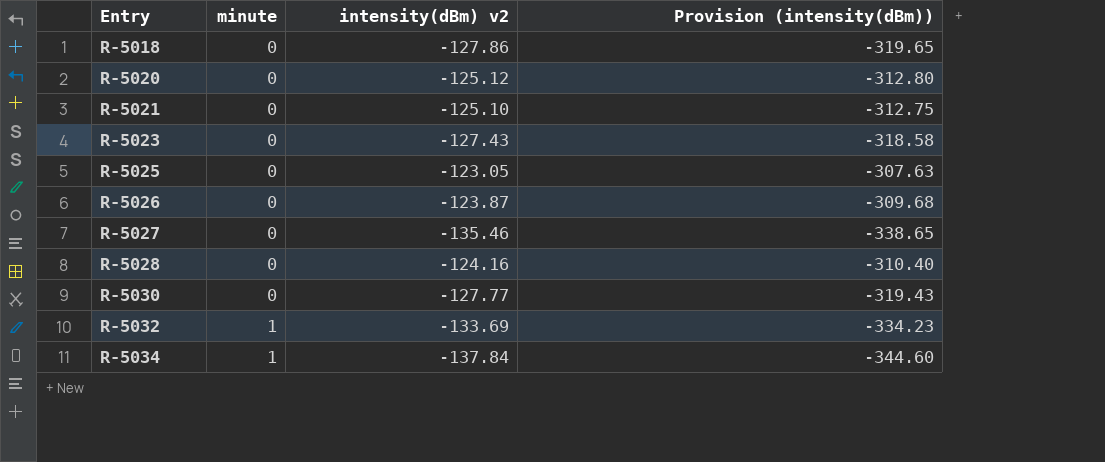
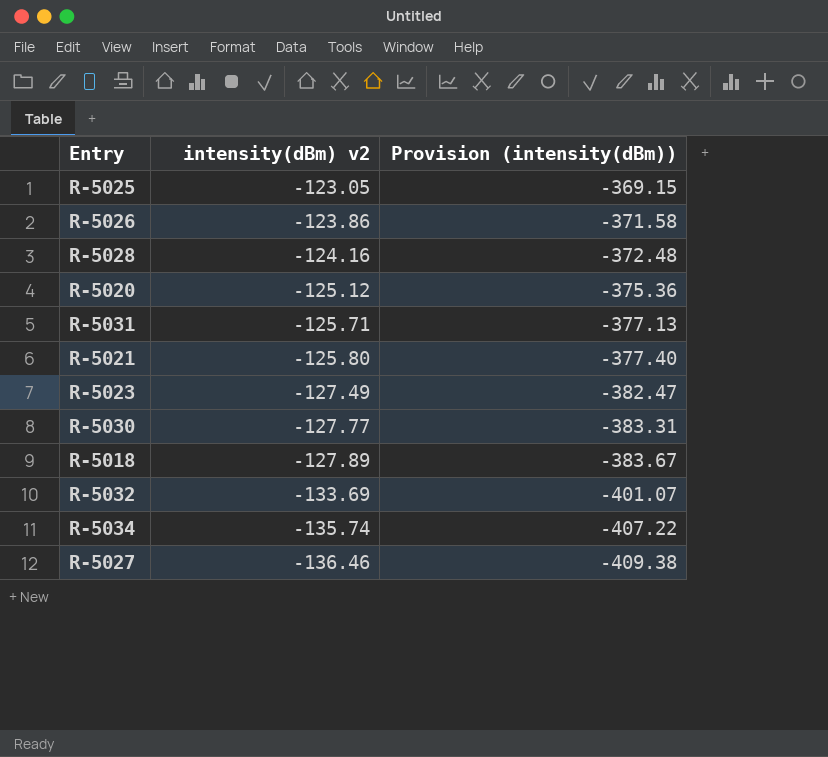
row order: Entry ascending -> intensity(dBm) v2 descending
column minute | position: 2 -> none
column Provision (intensity(dBm)) | formula: [intensity(dBm) v2] * 2.5 -> [intensity(dBm) v2] * 3
R-5026 | intensity(dBm) v2: -123.87 -> -123.86
row R-5031: none -> -125.71 | -377.13
R-5021 | intensity(dBm) v2: -125.10 -> -125.80
R-5023 | intensity(dBm) v2: -127.43 -> -127.49
R-5018 | intensity(dBm) v2: -127.86 -> -127.89
R-5034 | intensity(dBm) v2: -137.84 -> -135.74
R-5027 | intensity(dBm) v2: -135.46 -> -136.46

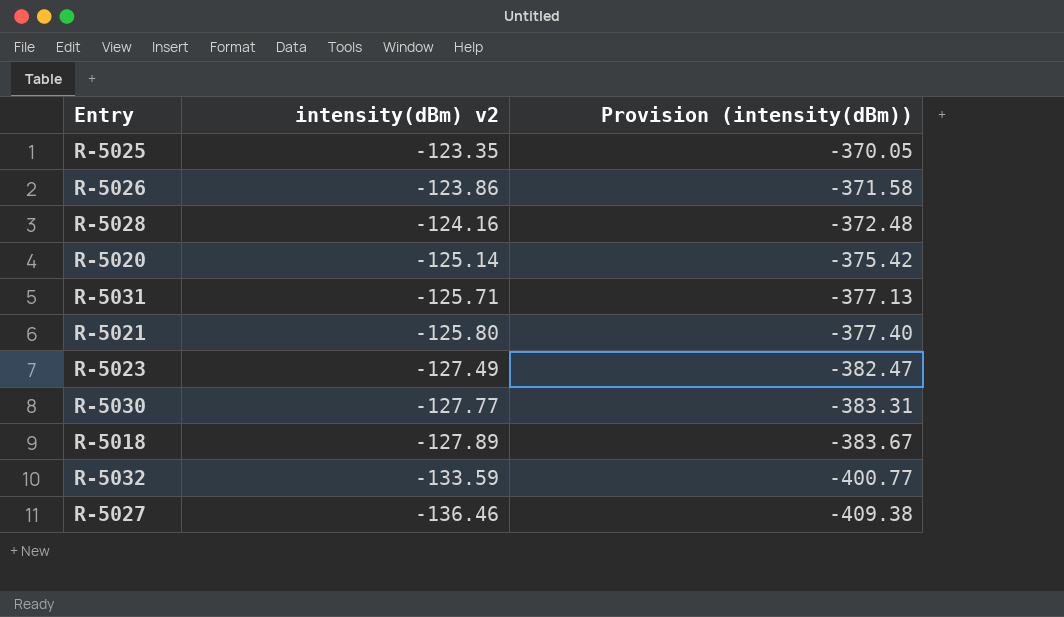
row R-5034: -135.74 | -407.22 -> none
R-5025 | intensity(dBm) v2: -123.05 -> -123.35
R-5025 | Provision (intensity(dBm)): -369.15 -> -370.05
R-5020 | intensity(dBm) v2: -125.12 -> -125.14
R-5020 | Provision (intensity(dBm)): -375.36 -> -375.42
R-5032 | intensity(dBm) v2: -133.69 -> -133.59
R-5032 | Provision (intensity(dBm)): -401.07 -> -400.77

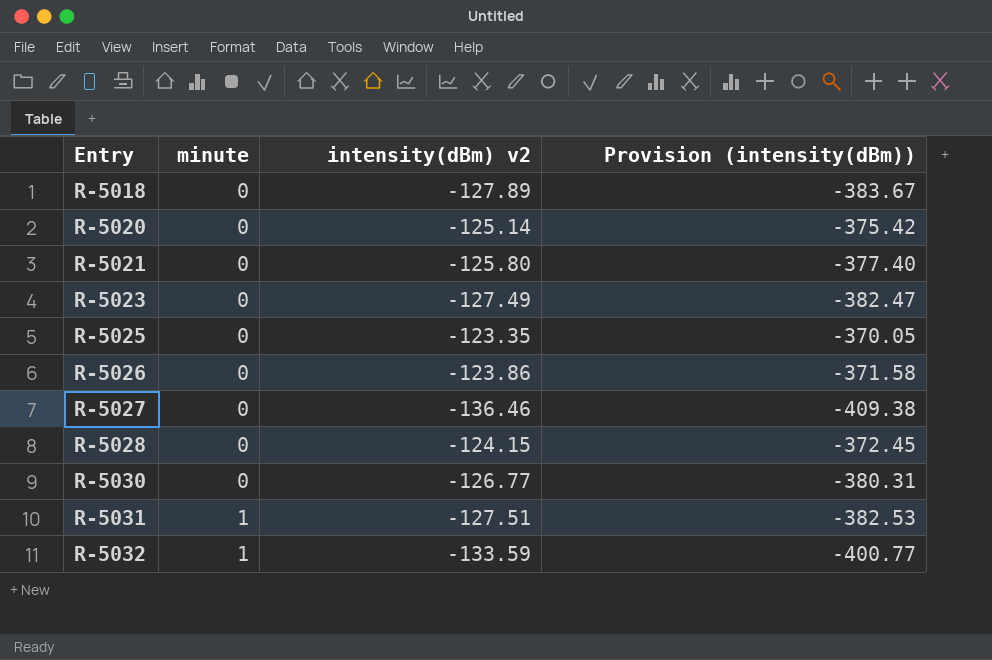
row order: intensity(dBm) v2 descending -> Entry ascending
column minute | position: none -> 2
R-5028 | intensity(dBm) v2: -124.16 -> -124.15
R-5028 | Provision (intensity(dBm)): -372.48 -> -372.45
R-5030 | intensity(dBm) v2: -127.77 -> -126.77
R-5030 | Provision (intensity(dBm)): -383.31 -> -380.31
R-5031 | intensity(dBm) v2: -125.71 -> -127.51
R-5031 | Provision (intensity(dBm)): -377.13 -> -382.53

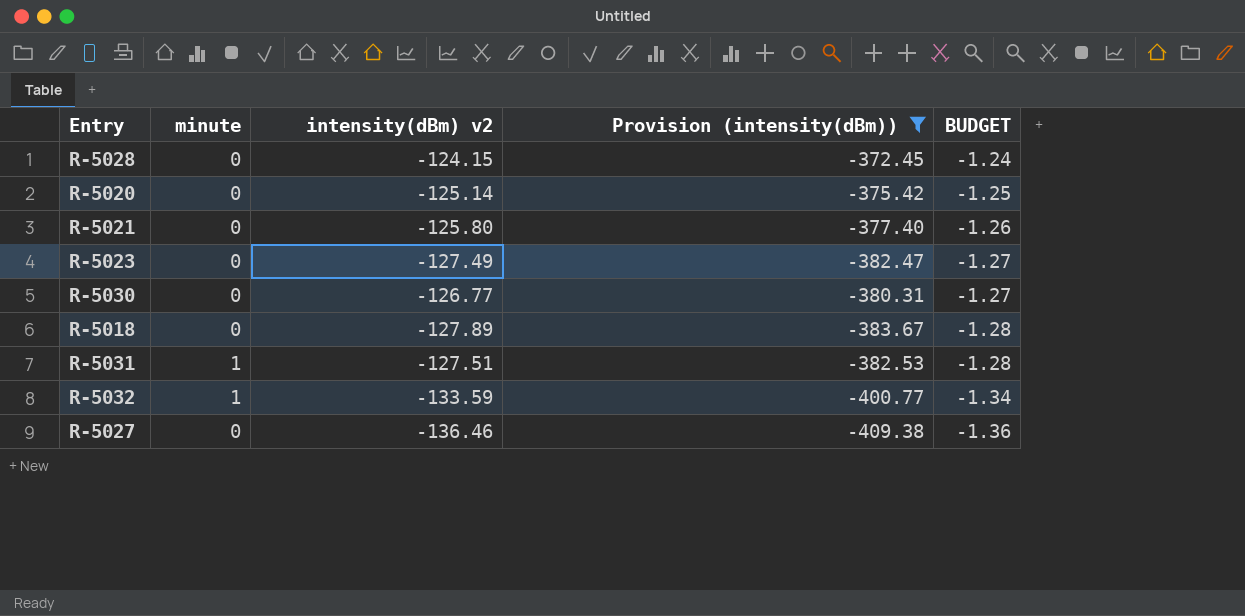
filter: none -> Provision (intensity(dBm)) <= -372.45
row order: Entry ascending -> BUDGET descending
column BUDGET | formula: none -> [intensity(dBm) v2] * 0.01

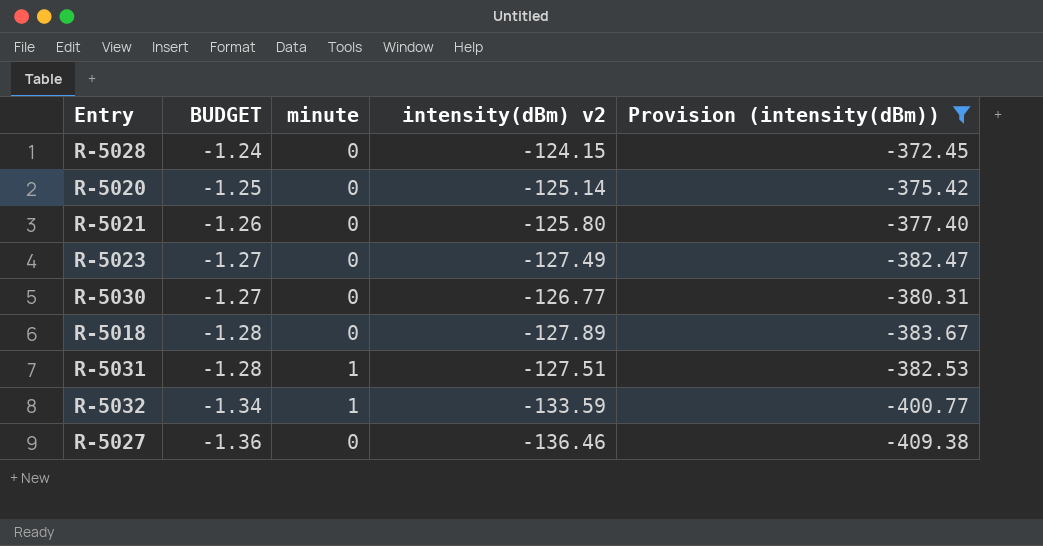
column BUDGET | position: 5 -> 2

